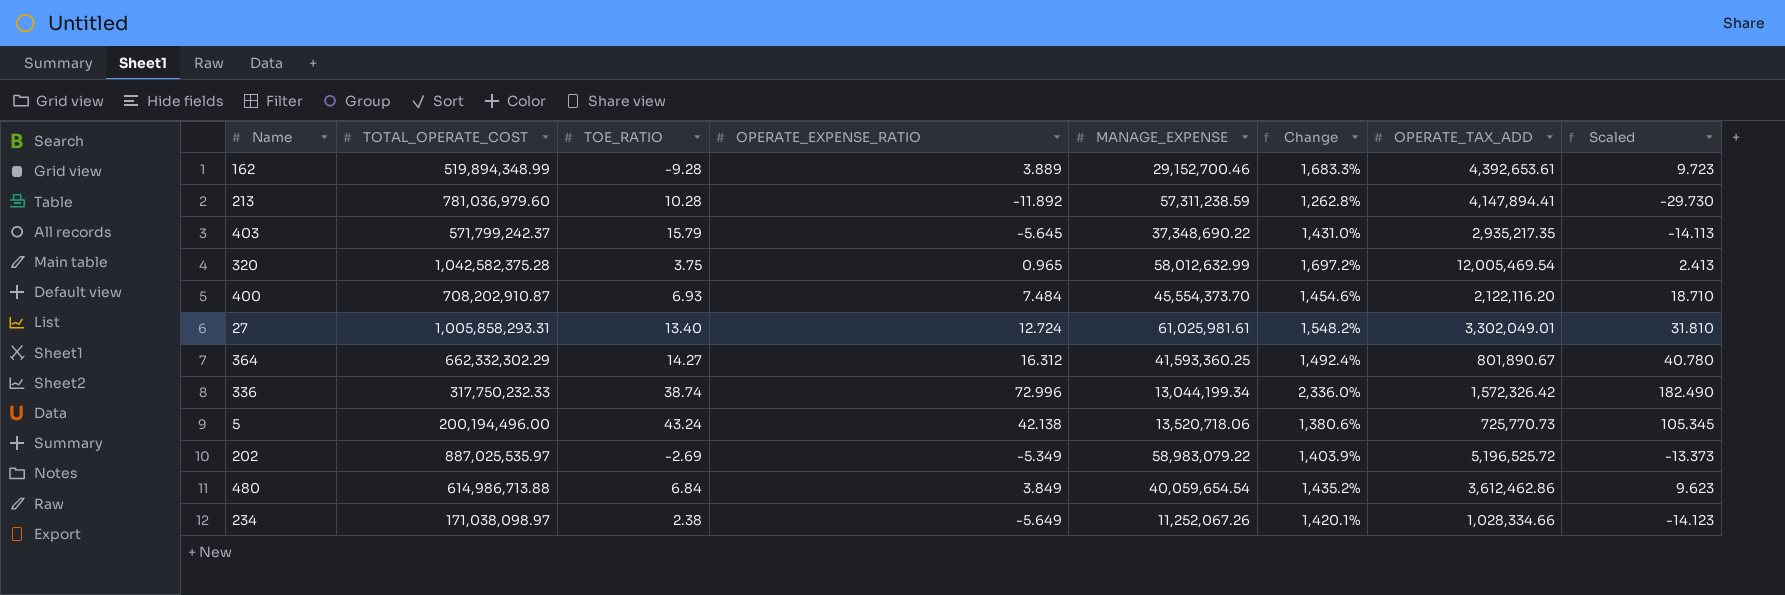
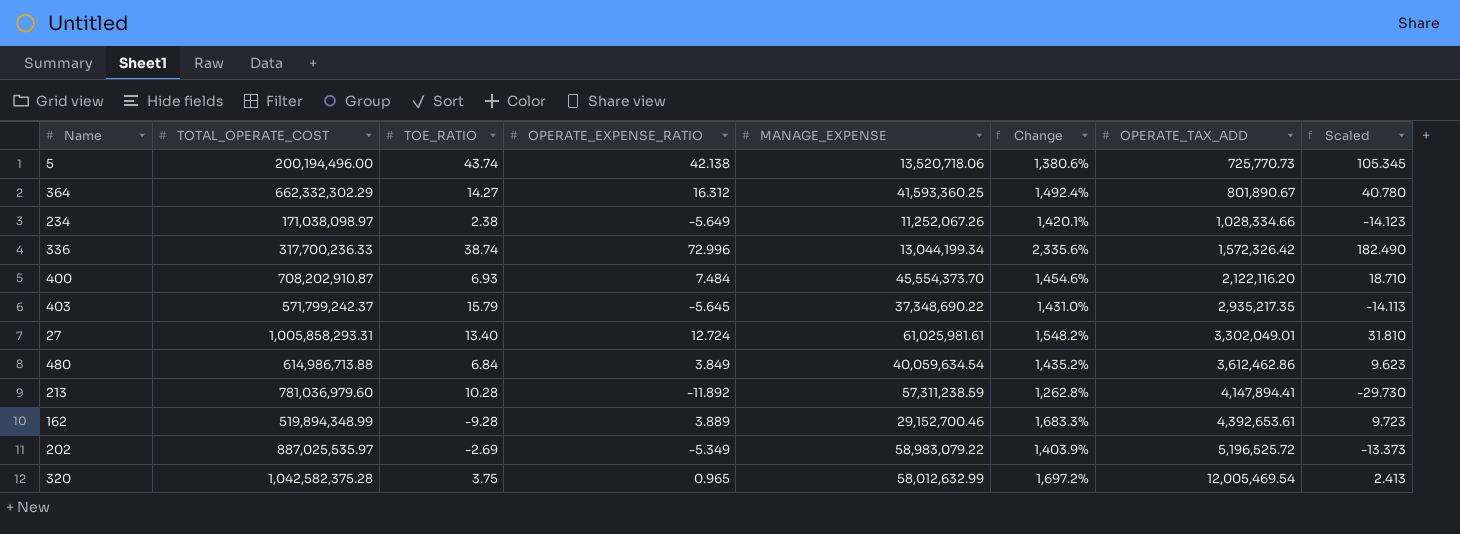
row order: none -> OPERATE_TAX_ADD ascending
5 | TOE_RATIO: 43.24 -> 43.74
336 | TOTAL_OPERATE_COST: 317,750,232.33 -> 317,700,236.33
336 | Change: 2,336.0% -> 2,335.6%
480 | MANAGE_EXPENSE: 40,059,654.54 -> 40,059,634.54

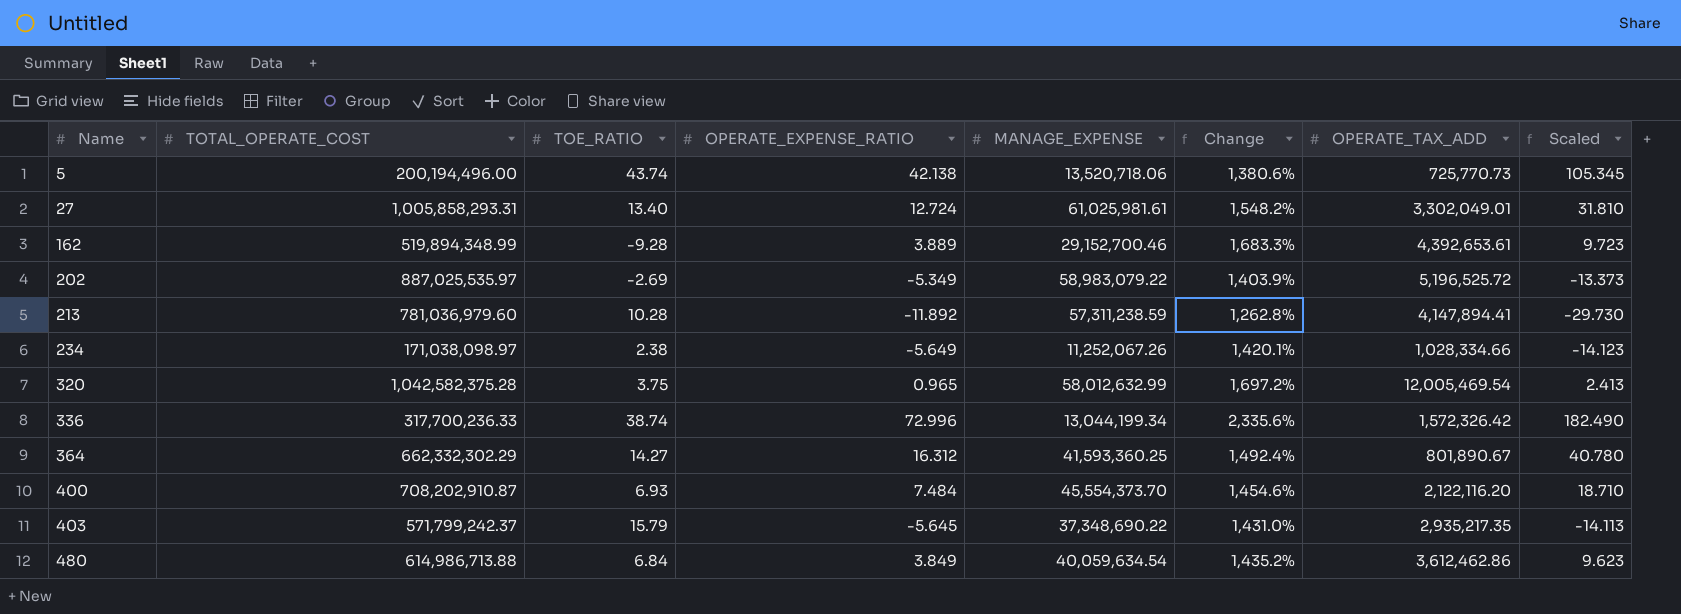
row order: OPERATE_TAX_ADD ascending -> Name ascending

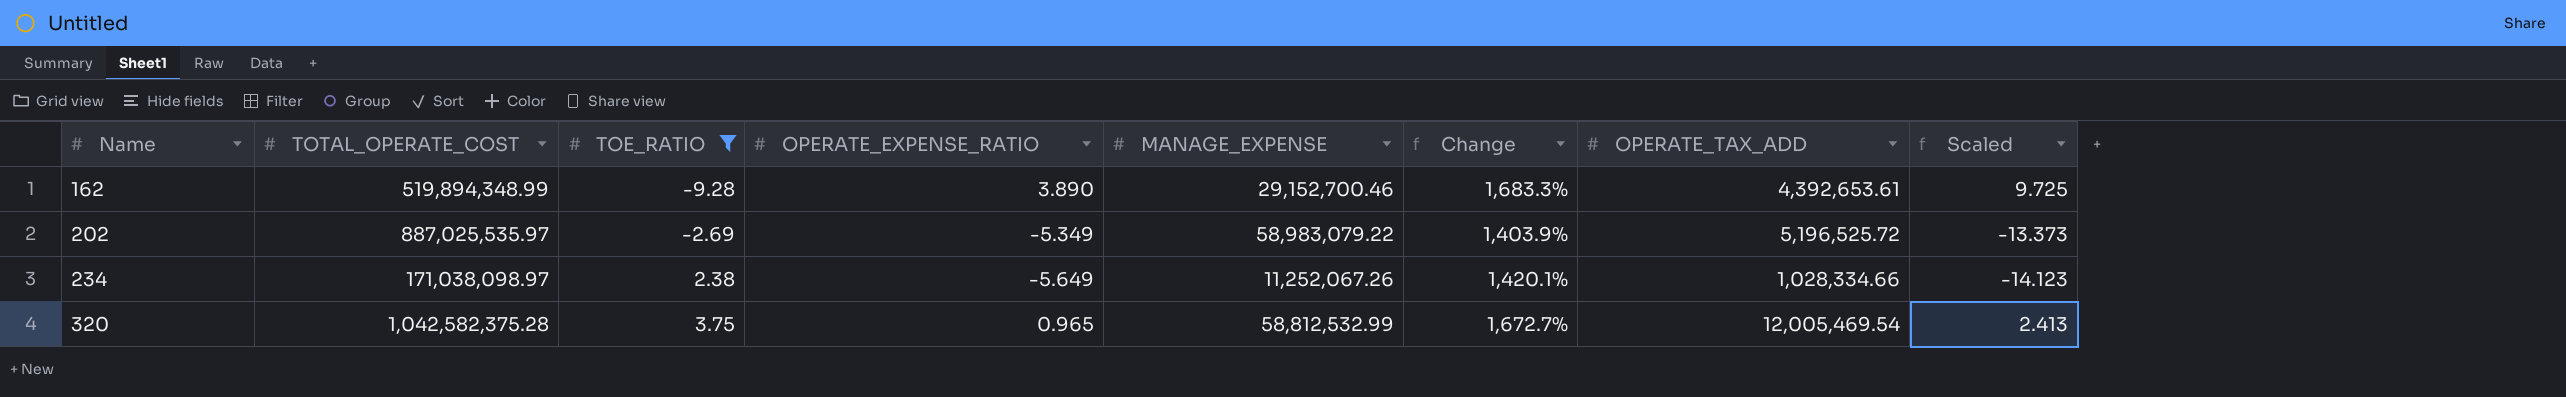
filter: none -> TOE_RATIO <= 3.75
162 | OPERATE_EXPENSE_RATIO: 3.889 -> 3.890
162 | Scaled: 9.723 -> 9.725
320 | MANAGE_EXPENSE: 58,012,632.99 -> 58,812,532.99
320 | Change: 1,697.2% -> 1,672.7%

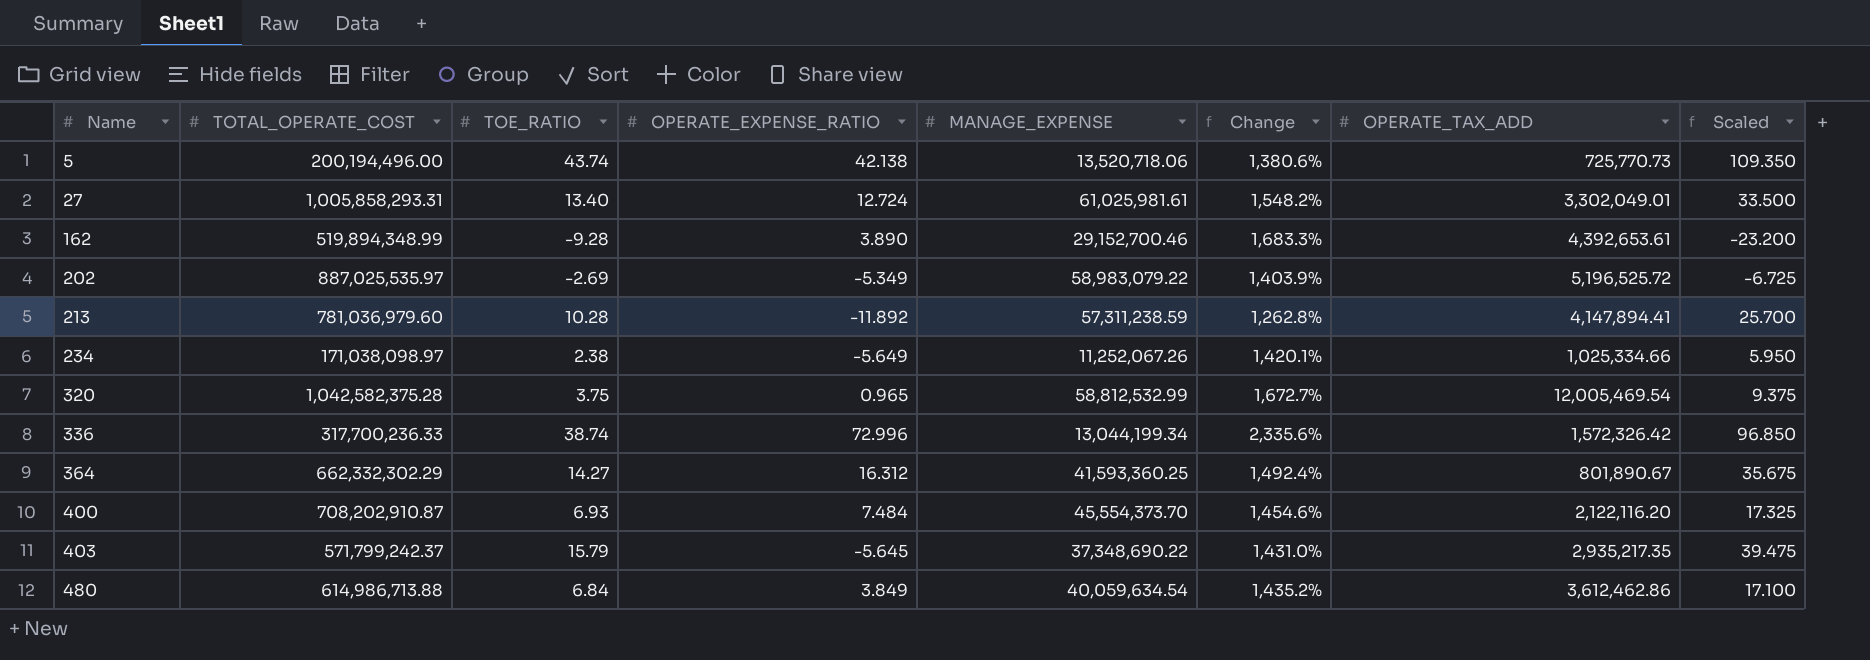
filter: TOE_RATIO <= 3.75 -> none
column Scaled | formula: [OPERATE_EXPENSE_RATIO] * 2.5 -> [TOE_RATIO] * 2.5
234 | OPERATE_TAX_ADD: 1,028,334.66 -> 1,025,334.66

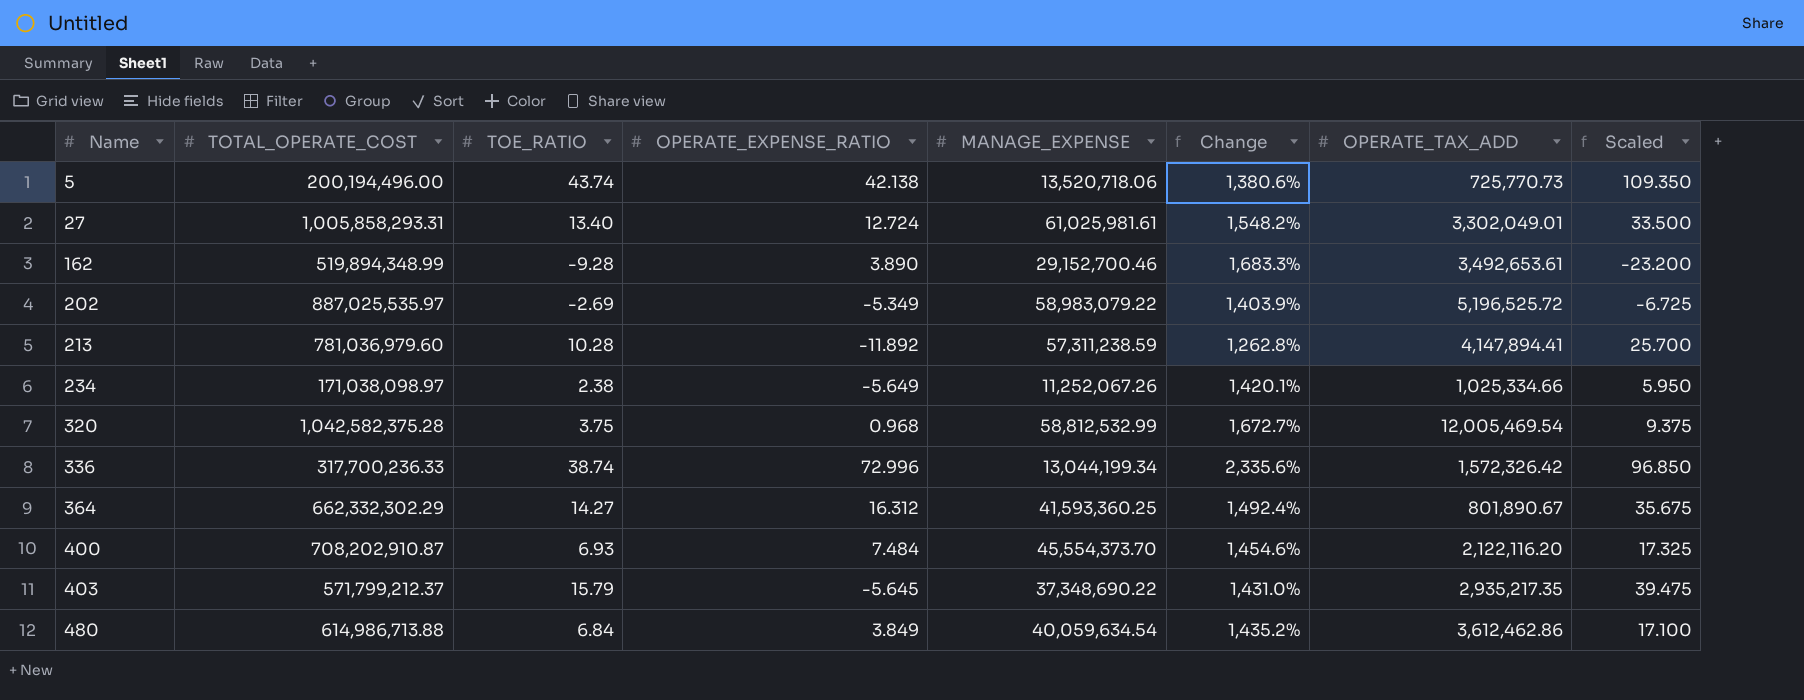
162 | OPERATE_TAX_ADD: 4,392,653.61 -> 3,492,653.61
320 | OPERATE_EXPENSE_RATIO: 0.965 -> 0.968
403 | TOTAL_OPERATE_COST: 571,799,242.37 -> 571,799,212.37

